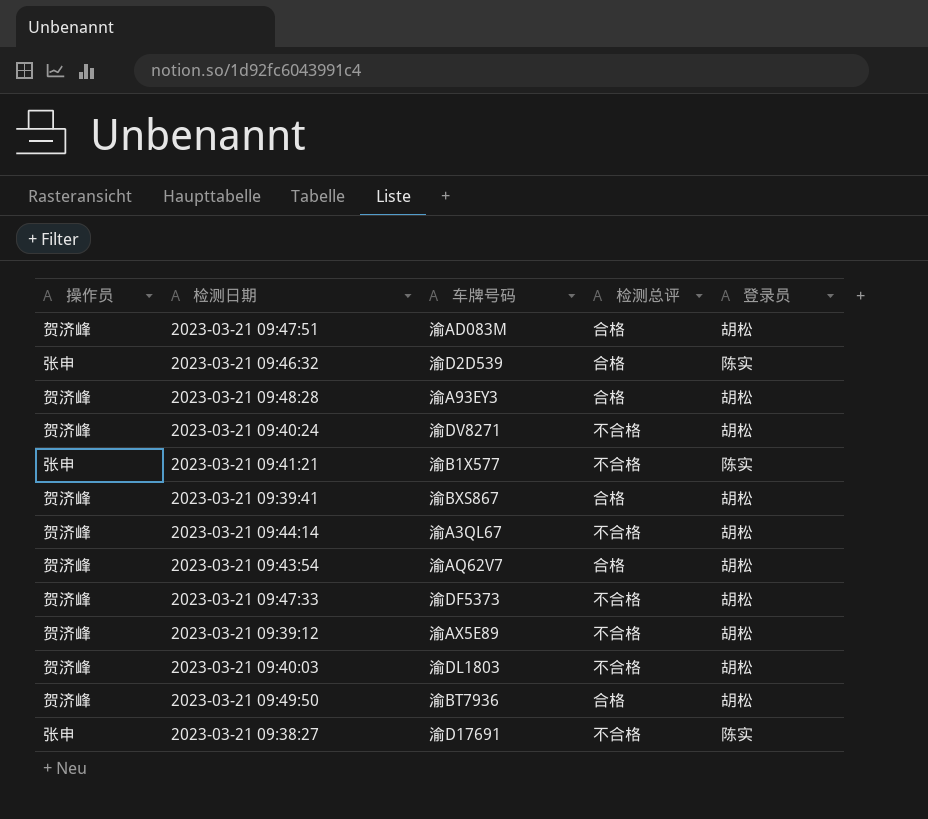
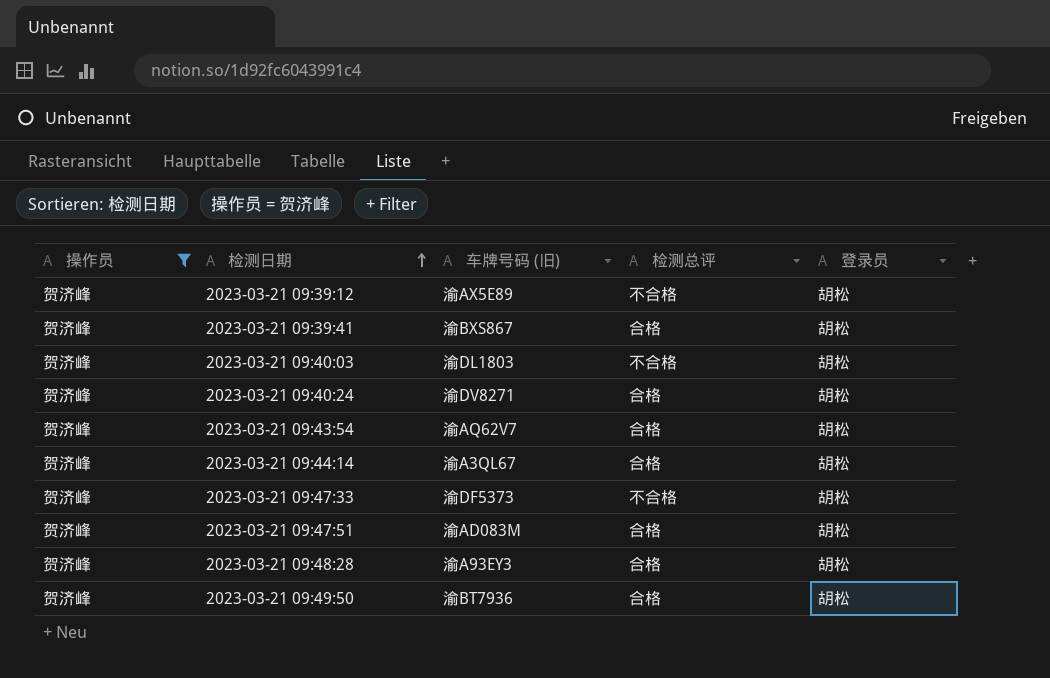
filter: none -> 操作员 = 贺济峰
row order: none -> 检测日期 ascending
column name: 车牌号码 -> 车牌号码 (旧)
2023-03-21 09:40:24 | 检测总评: 不合格 -> 合格
2023-03-21 09:44:14 | 检测总评: 不合格 -> 合格

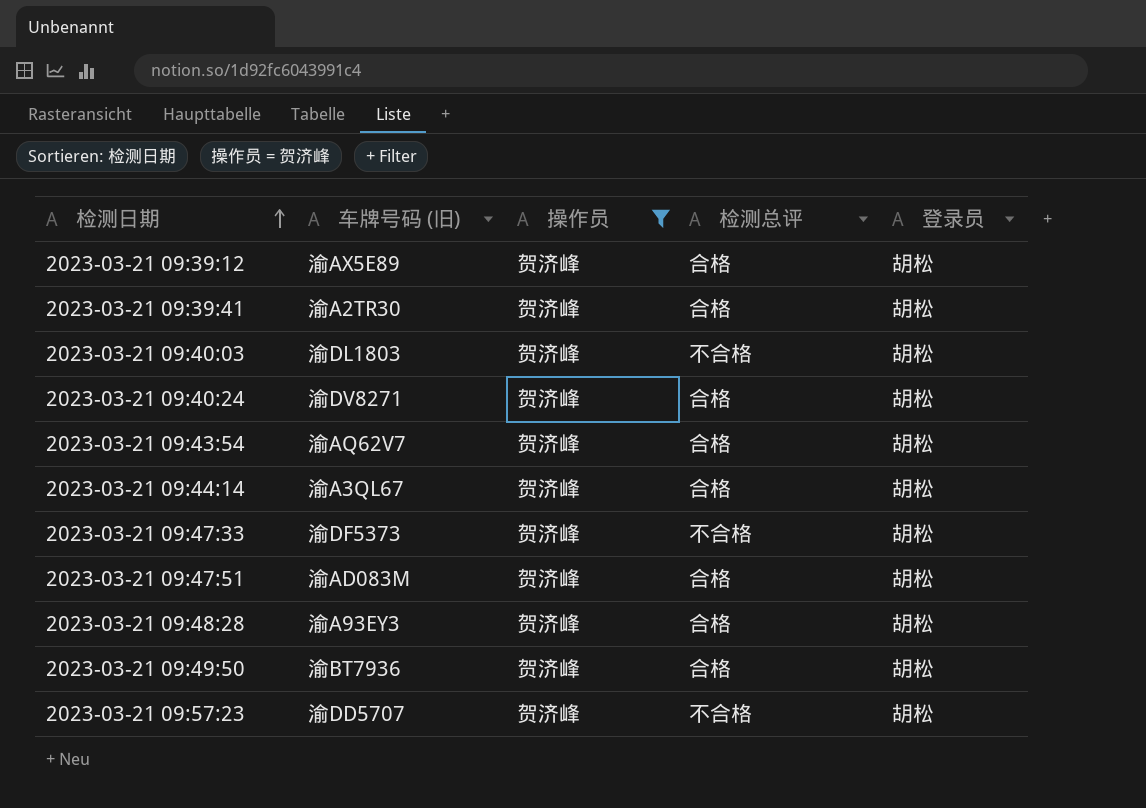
column 操作员 | position: 1 -> 3
2023-03-21 09:39:12 | 检测总评: 不合格 -> 合格
2023-03-21 09:39:41 | 车牌号码 (旧): 渝BXS867 -> 渝A2TR30
row 2023-03-21 09:57:23: none -> 渝DD5707 | 贺济峰 | 不合格 | 胡松

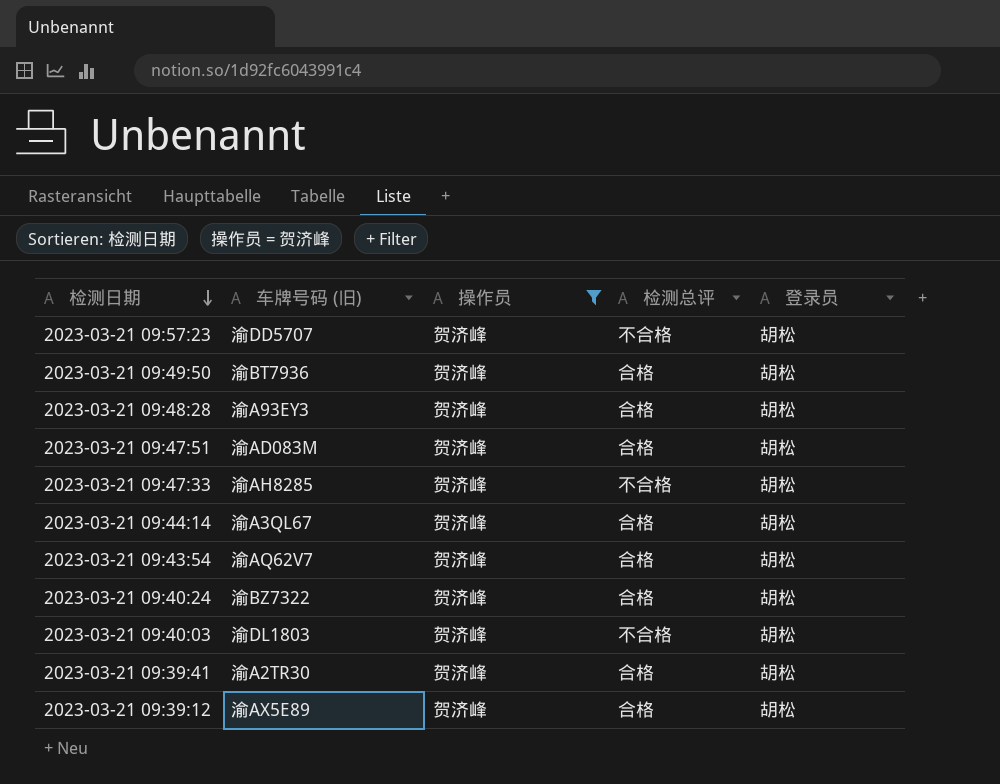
row order: 检测日期 ascending -> 检测日期 descending
2023-03-21 09:47:33 | 车牌号码 (旧): 渝DF5373 -> 渝AH8285
2023-03-21 09:40:24 | 车牌号码 (旧): 渝DV8271 -> 渝BZ7322

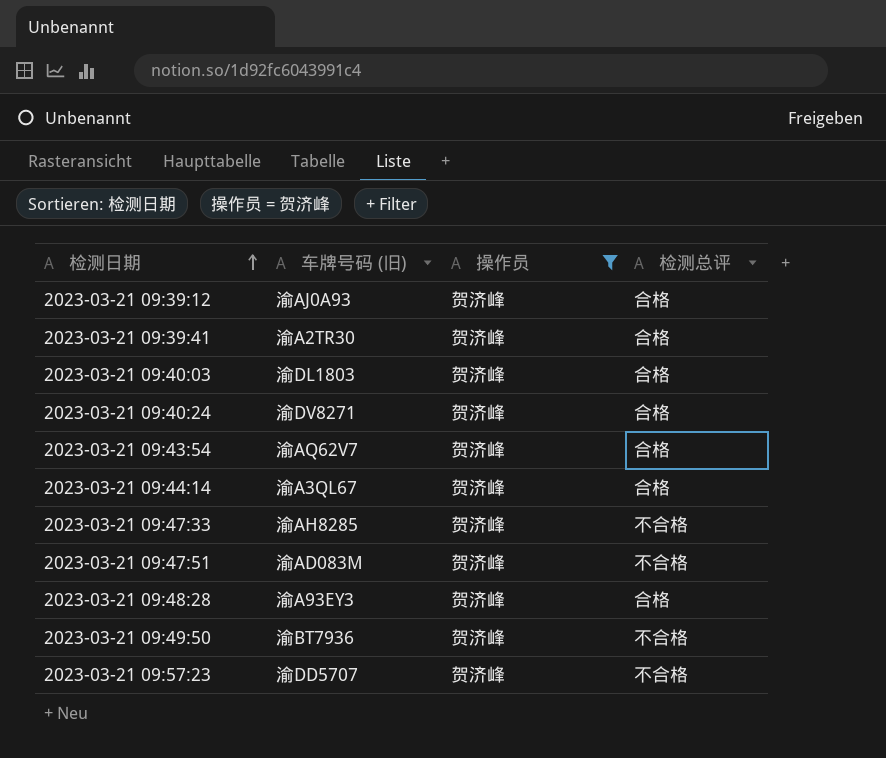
row order: 检测日期 descending -> 检测日期 ascending
column 登录员 | position: 5 -> none
2023-03-21 09:39:12 | 车牌号码 (旧): 渝AX5E89 -> 渝AJ0A93
2023-03-21 09:40:03 | 检测总评: 不合格 -> 合格
2023-03-21 09:40:24 | 车牌号码 (旧): 渝BZ7322 -> 渝DV8271
2023-03-21 09:47:51 | 检测总评: 合格 -> 不合格
2023-03-21 09:49:50 | 检测总评: 合格 -> 不合格

